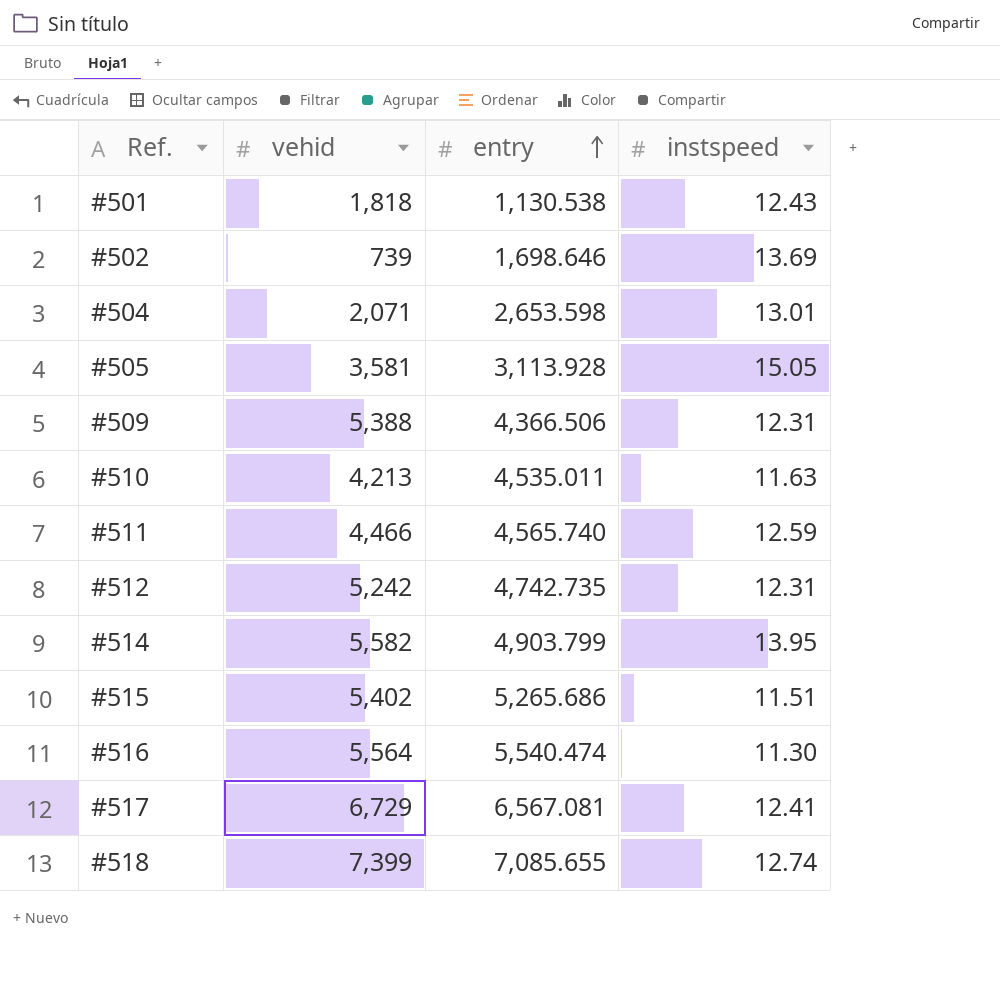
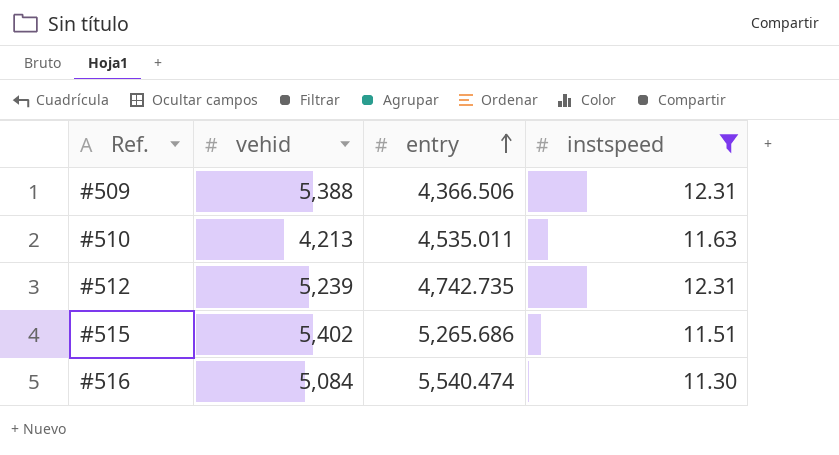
filter: none -> instspeed <= 12.31
#512 | vehid: 5,242 -> 5,239
#516 | vehid: 5,564 -> 5,084

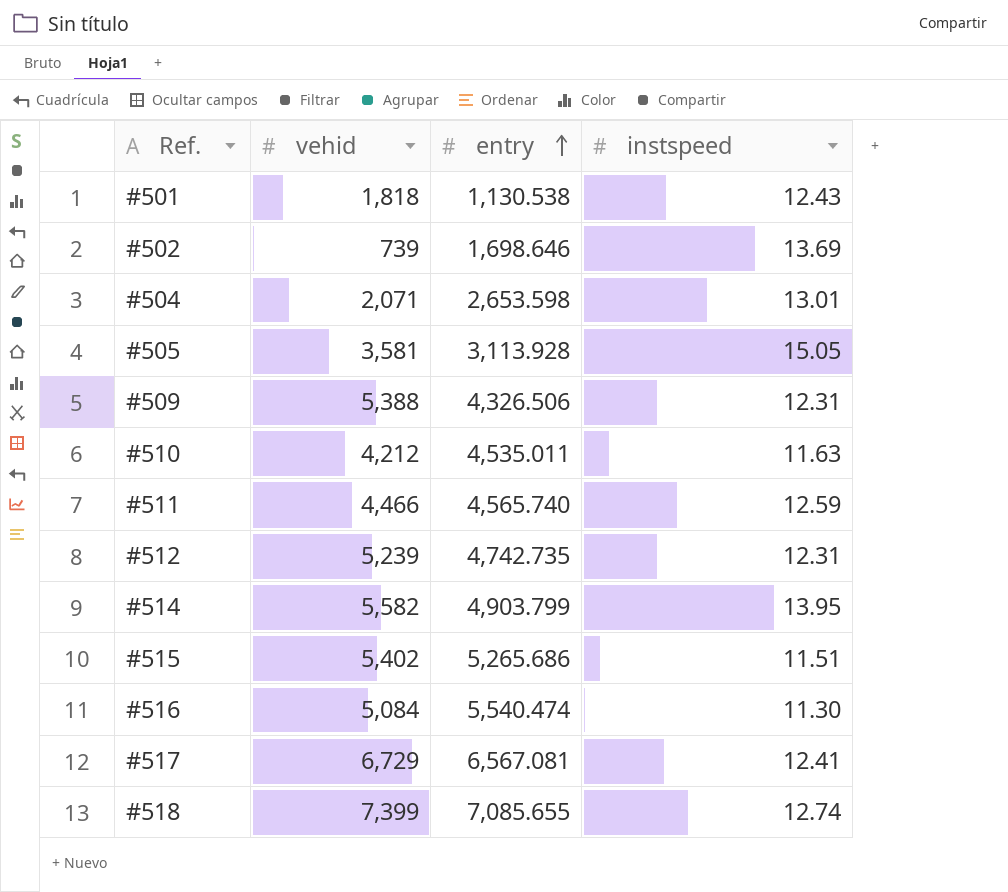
filter: instspeed <= 12.31 -> none
#509 | entry: 4,366.506 -> 4,326.506
#510 | vehid: 4,213 -> 4,212

